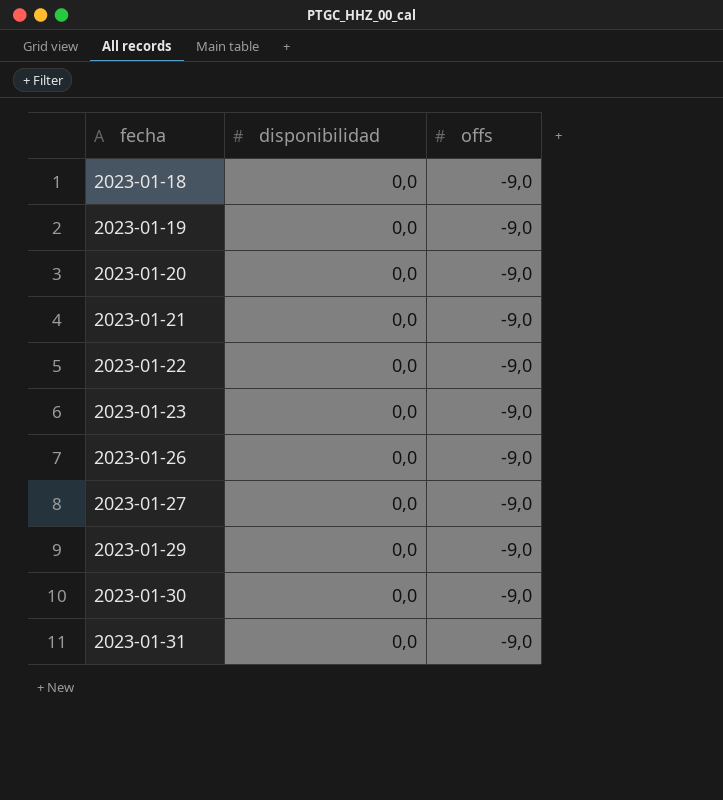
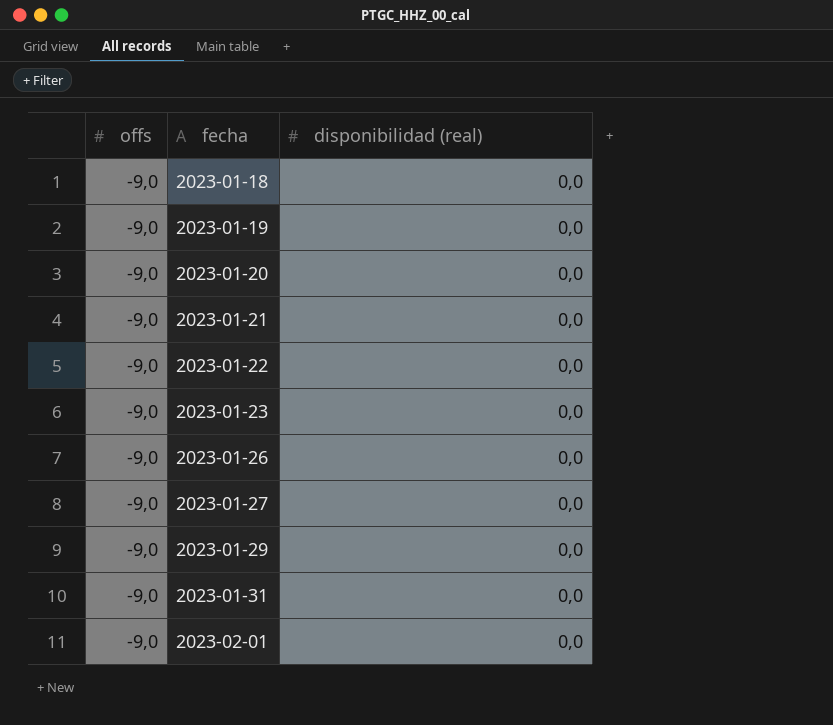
column offs | position: 3 -> 1
column name: disponibilidad -> disponibilidad (real)
row 2023-01-30: 0,0 | -9,0 -> none
row 2023-02-01: none -> -9,0 | 0,0

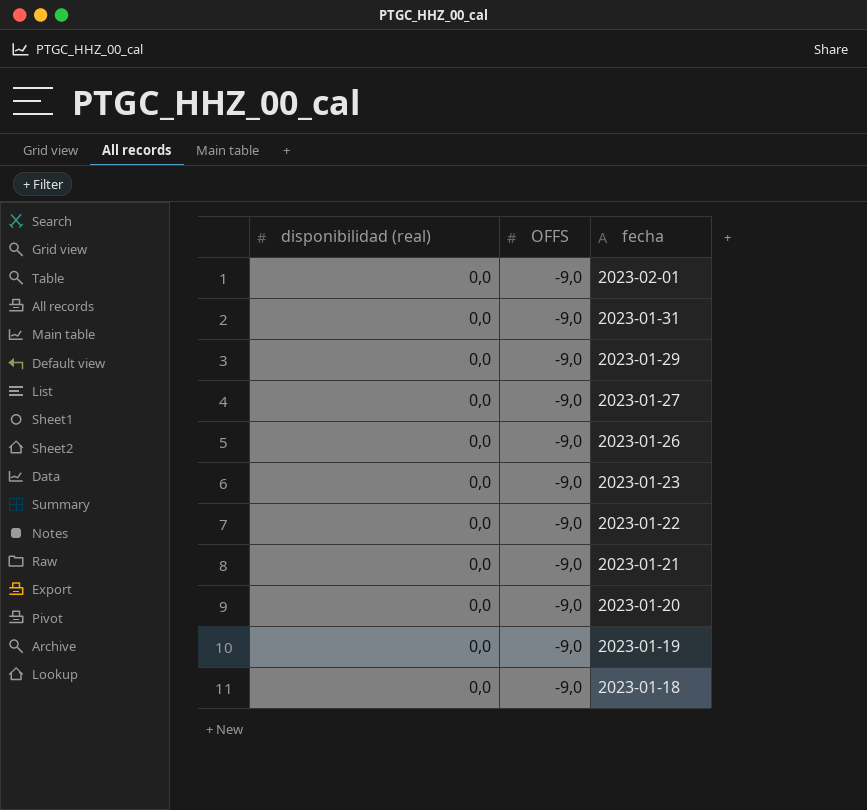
row order: fecha ascending -> fecha descending
column disponibilidad (real) | position: 3 -> 1
column name: offs -> OFFS

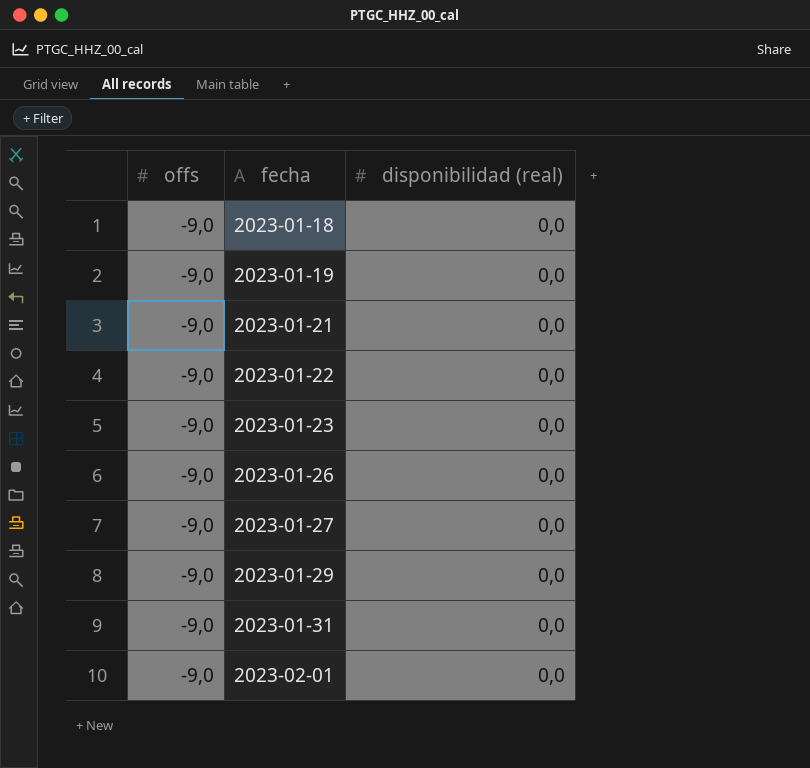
row order: fecha descending -> fecha ascending
column name: OFFS -> offs
column disponibilidad (real) | position: 1 -> 3
row 2023-01-20: 0,0 | -9,0 -> none

